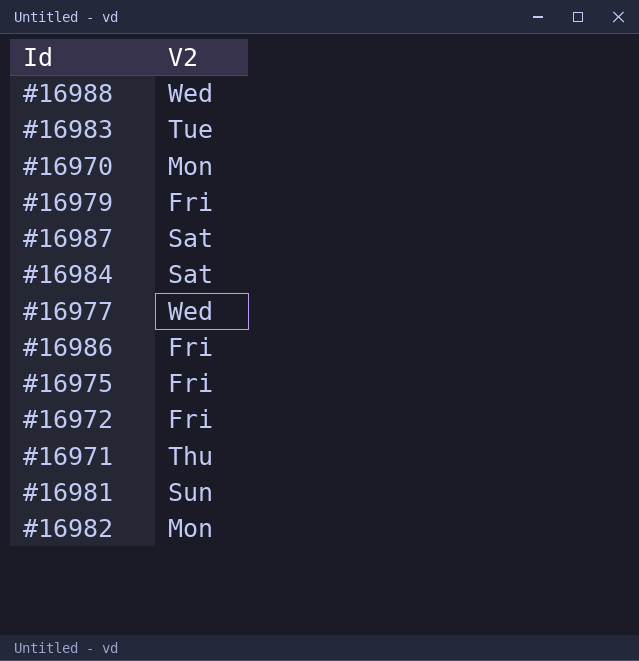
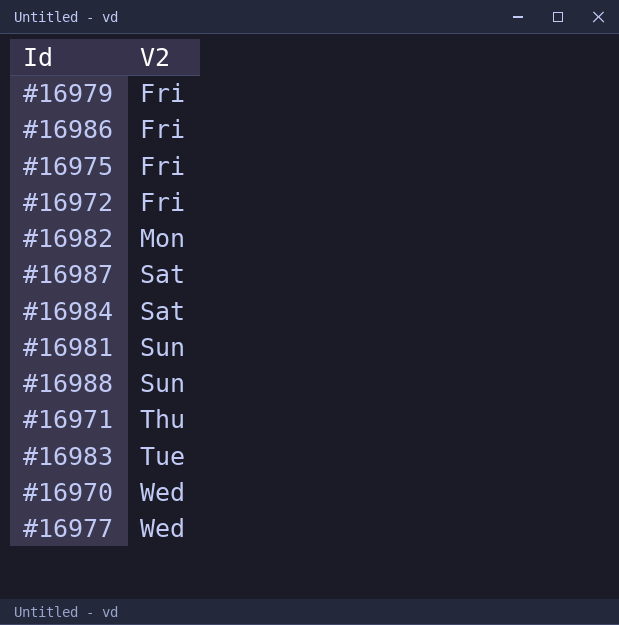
row order: none -> V2 ascending
#16988 | V2: Wed -> Sun
#16970 | V2: Mon -> Wed

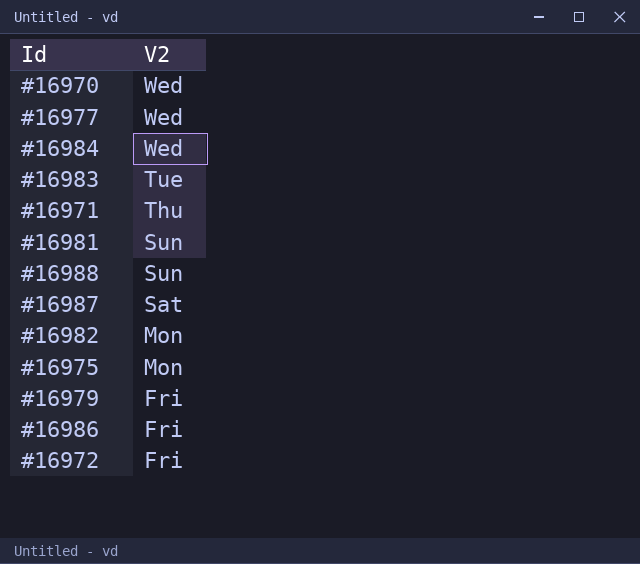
row order: V2 ascending -> V2 descending
#16984 | V2: Sat -> Wed
#16975 | V2: Fri -> Mon

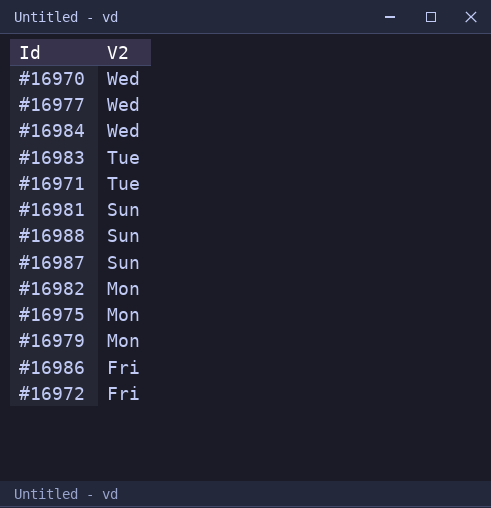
#16971 | V2: Thu -> Tue
#16987 | V2: Sat -> Sun
#16979 | V2: Fri -> Mon

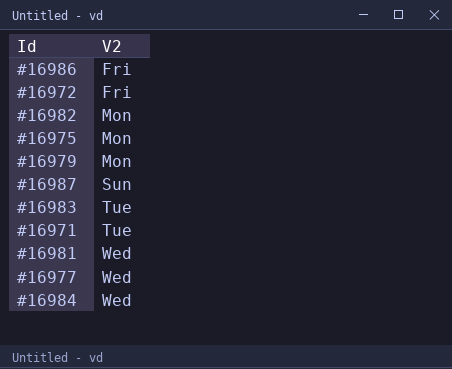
row order: V2 descending -> V2 ascending
row #16970: Wed -> none
row #16988: Sun -> none
#16981 | V2: Sun -> Wed

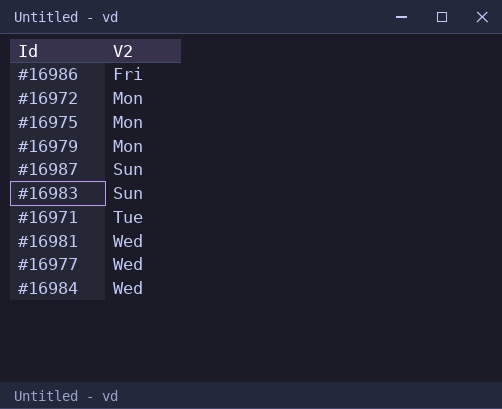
row #16982: Mon -> none
#16972 | V2: Fri -> Mon
#16983 | V2: Tue -> Sun

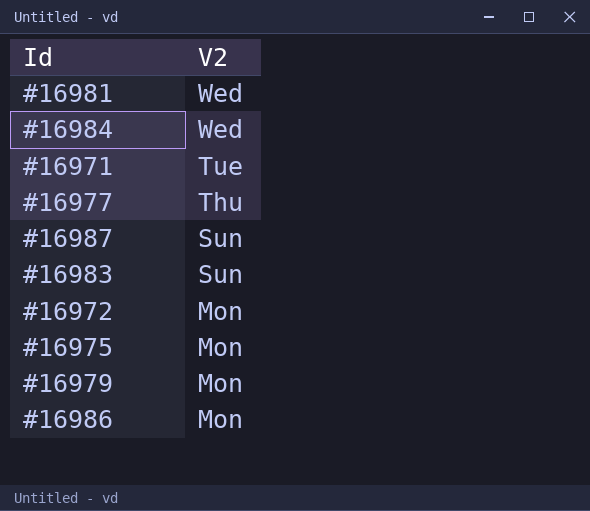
row order: V2 ascending -> V2 descending
#16977 | V2: Wed -> Thu
#16986 | V2: Fri -> Mon

